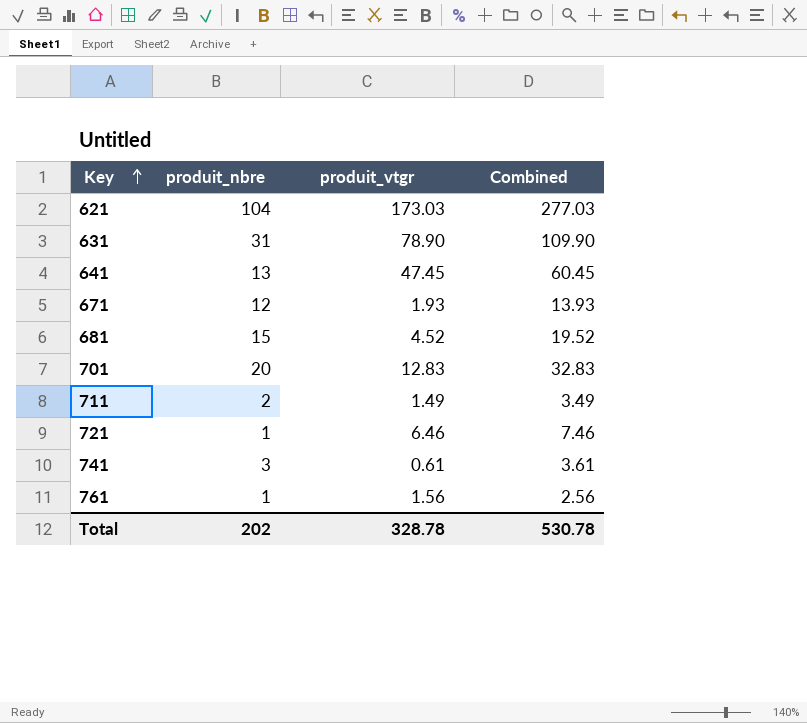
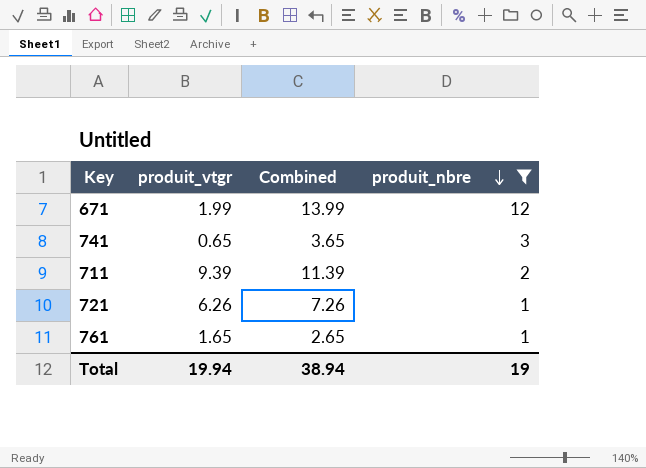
filter: none -> produit_nbre <= 12
row order: Key ascending -> produit_nbre descending
column produit_nbre | position: 2 -> 4
671 | produit_vtgr: 1.93 -> 1.99
671 | Combined: 13.93 -> 13.99
741 | produit_vtgr: 0.61 -> 0.65
741 | Combined: 3.61 -> 3.65
711 | produit_vtgr: 1.49 -> 9.39
711 | Combined: 3.49 -> 11.39
721 | produit_vtgr: 6.46 -> 6.26
721 | Combined: 7.46 -> 7.26
761 | produit_vtgr: 1.56 -> 1.65
761 | Combined: 2.56 -> 2.65
Total | produit_vtgr: 328.78 -> 19.94
Total | Combined: 530.78 -> 38.94
Total | produit_nbre: 202 -> 19

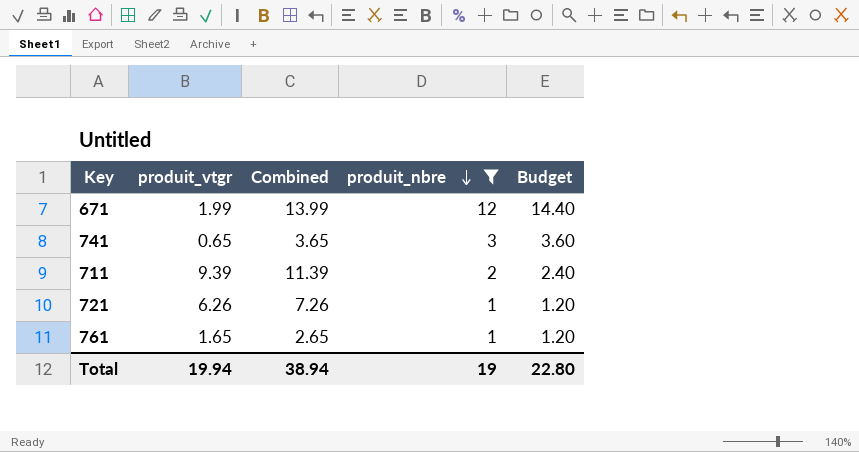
column Budget | formula: none -> [produit_nbre] * 1.2

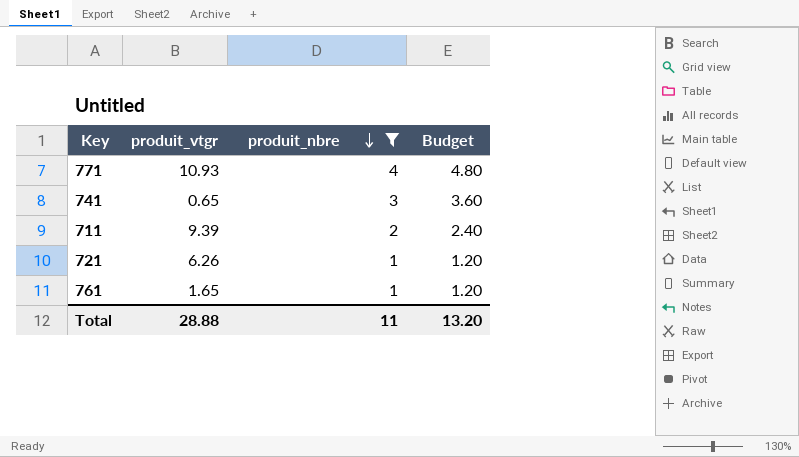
column Combined | formula: [produit_vtgr] + [produit_nbre] -> none
row 671: 1.99 | 13.99 | 12 | 14.40 -> none
row 771: none -> 10.93 | 4 | 4.80
Total | produit_vtgr: 19.94 -> 28.88
Total | produit_nbre: 19 -> 11
Total | Budget: 22.80 -> 13.20

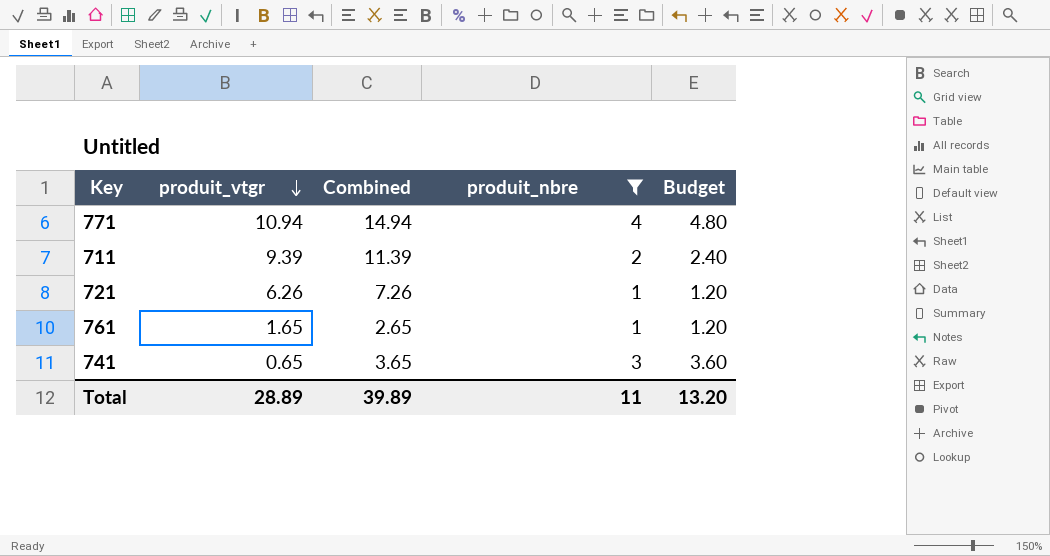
row order: produit_nbre descending -> produit_vtgr descending
column Combined | formula: none -> [produit_vtgr] + [produit_nbre]
771 | produit_vtgr: 10.93 -> 10.94
Total | produit_vtgr: 28.88 -> 28.89

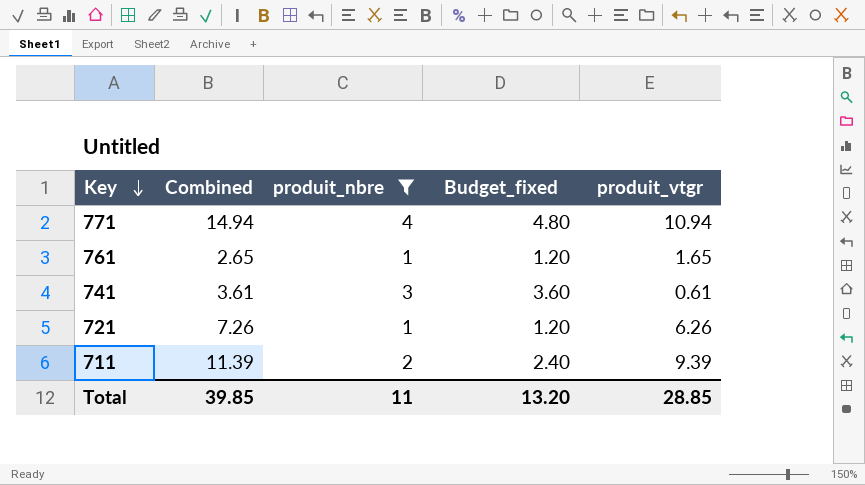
row order: produit_vtgr descending -> Key descending
column name: Budget -> Budget_fixed
column produit_vtgr | position: 2 -> 5
741 | Combined: 3.65 -> 3.61
741 | produit_vtgr: 0.65 -> 0.61
Total | Combined: 39.89 -> 39.85
Total | produit_vtgr: 28.89 -> 28.85

